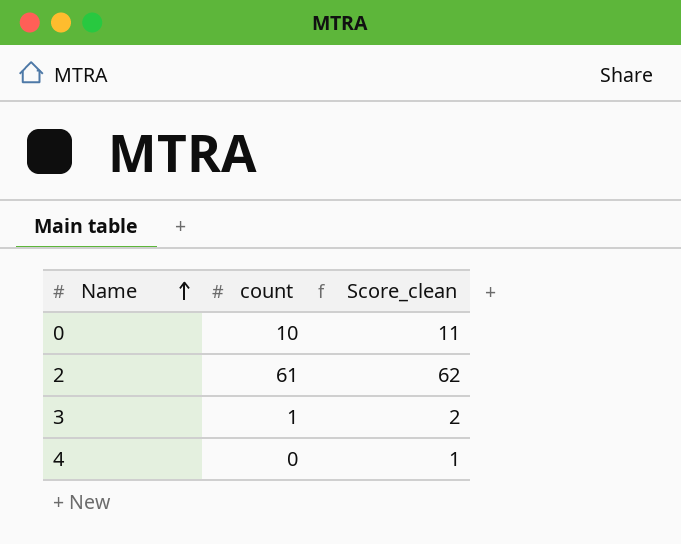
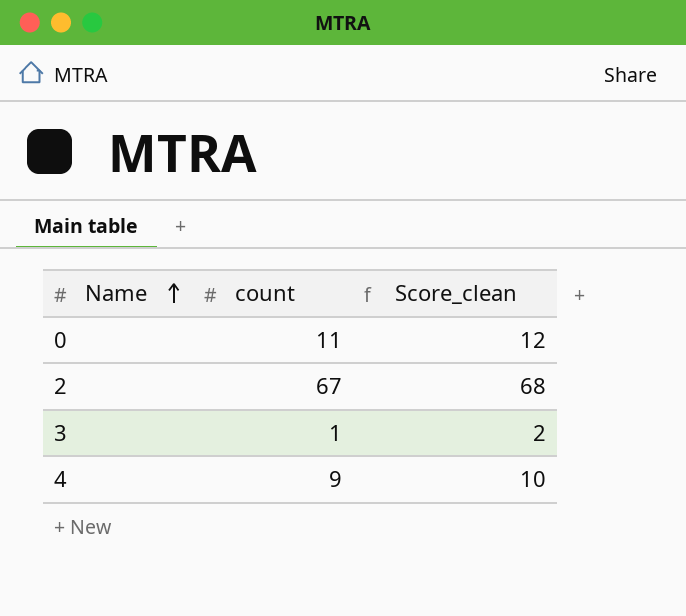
0 | count: 10 -> 11
0 | Score_clean: 11 -> 12
2 | count: 61 -> 67
2 | Score_clean: 62 -> 68
4 | count: 0 -> 9
4 | Score_clean: 1 -> 10

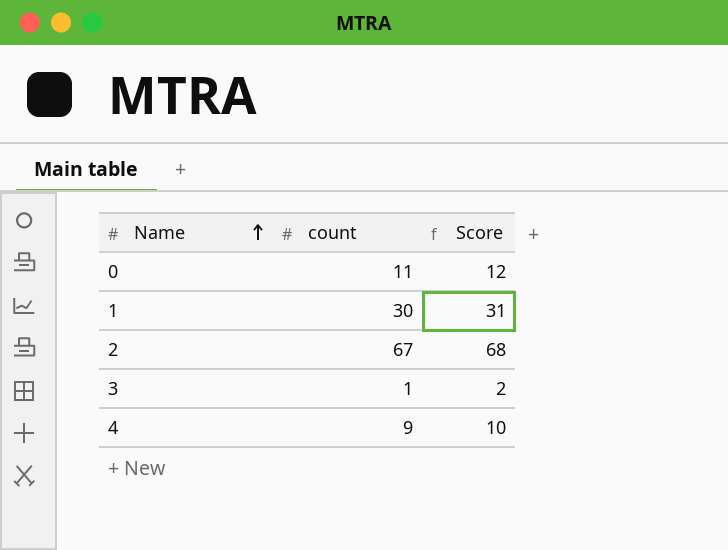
column name: Score_clean -> Score
row 1: none -> 30 | 31

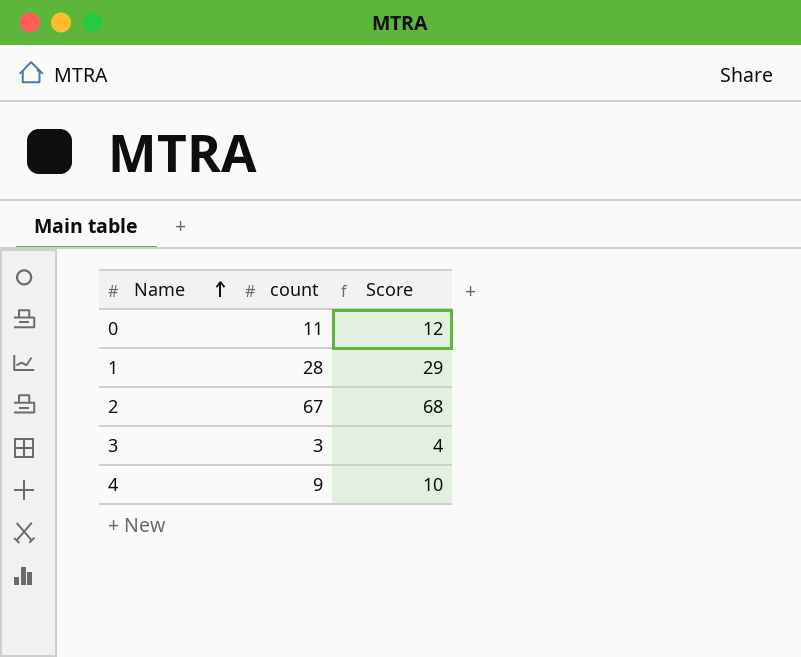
1 | count: 30 -> 28
1 | Score: 31 -> 29
3 | count: 1 -> 3
3 | Score: 2 -> 4

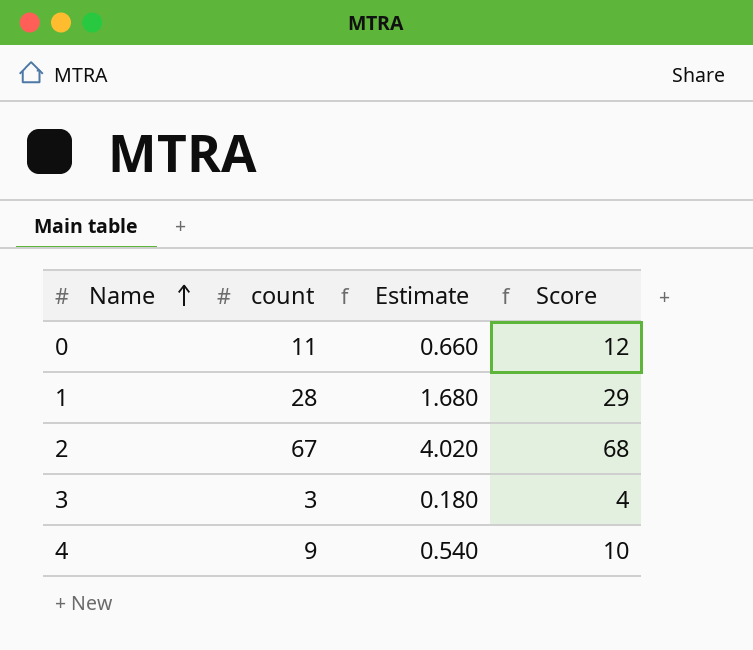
column Estimate | formula: none -> [count] * 0.06

